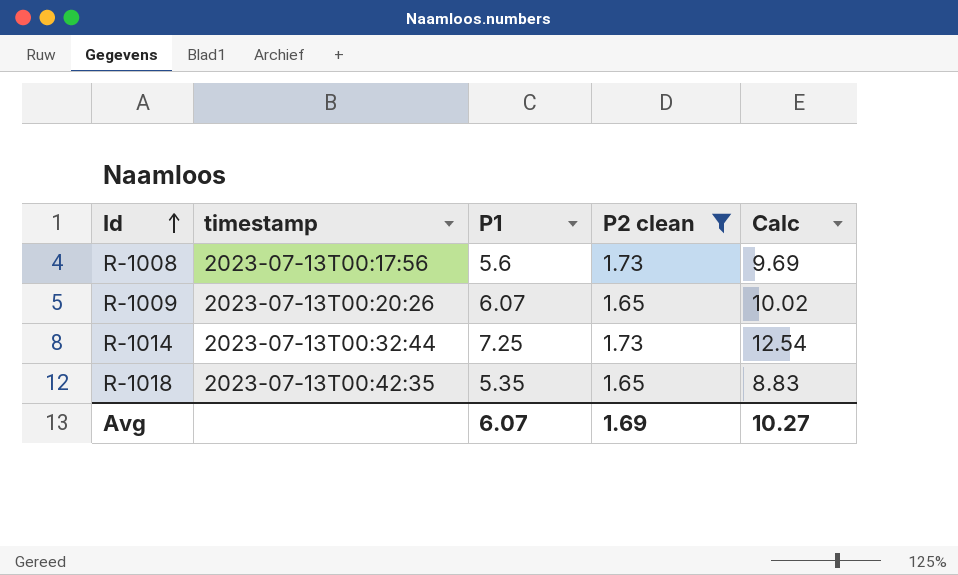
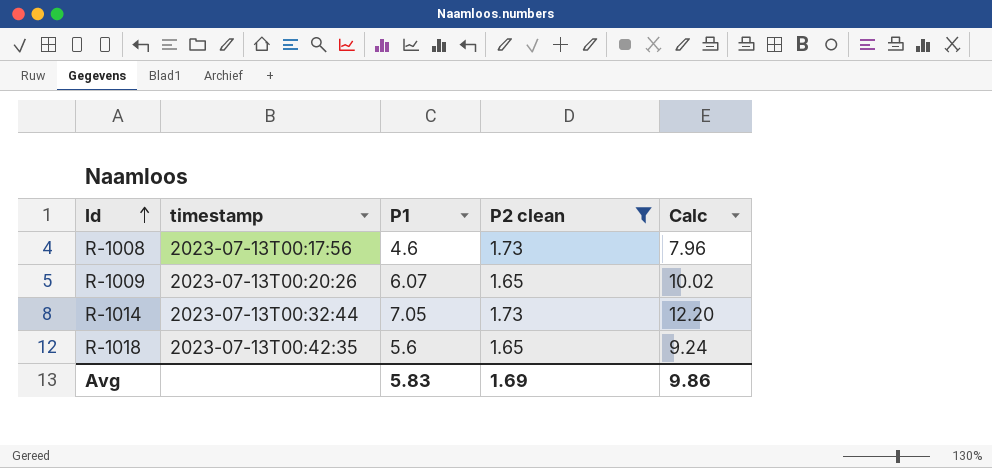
R-1008 | P1: 5.6 -> 4.6
R-1008 | Calc: 9.69 -> 7.96
R-1014 | P1: 7.25 -> 7.05
R-1014 | Calc: 12.54 -> 12.20
R-1018 | P1: 5.35 -> 5.6
R-1018 | Calc: 8.83 -> 9.24
Avg | P1: 6.07 -> 5.83
Avg | Calc: 10.27 -> 9.86

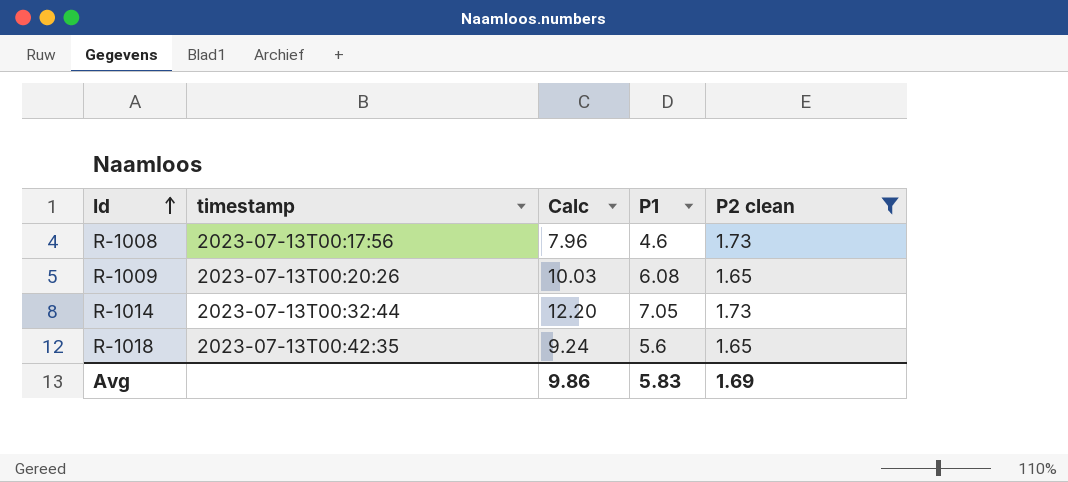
column Calc | position: 5 -> 3
R-1009 | Calc: 10.02 -> 10.03
R-1009 | P1: 6.07 -> 6.08

